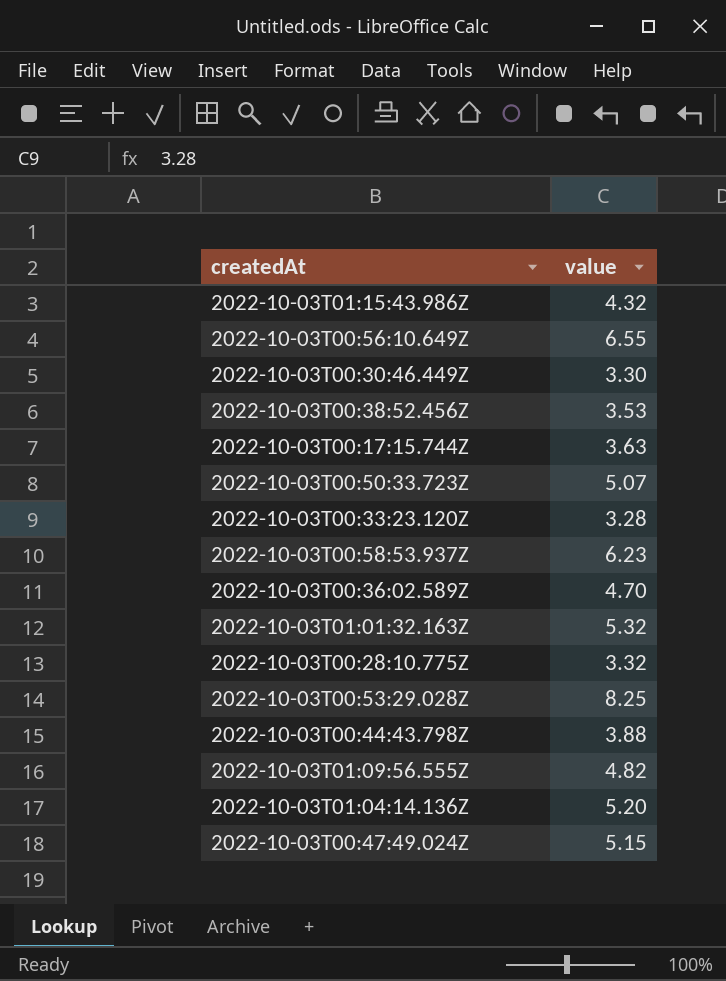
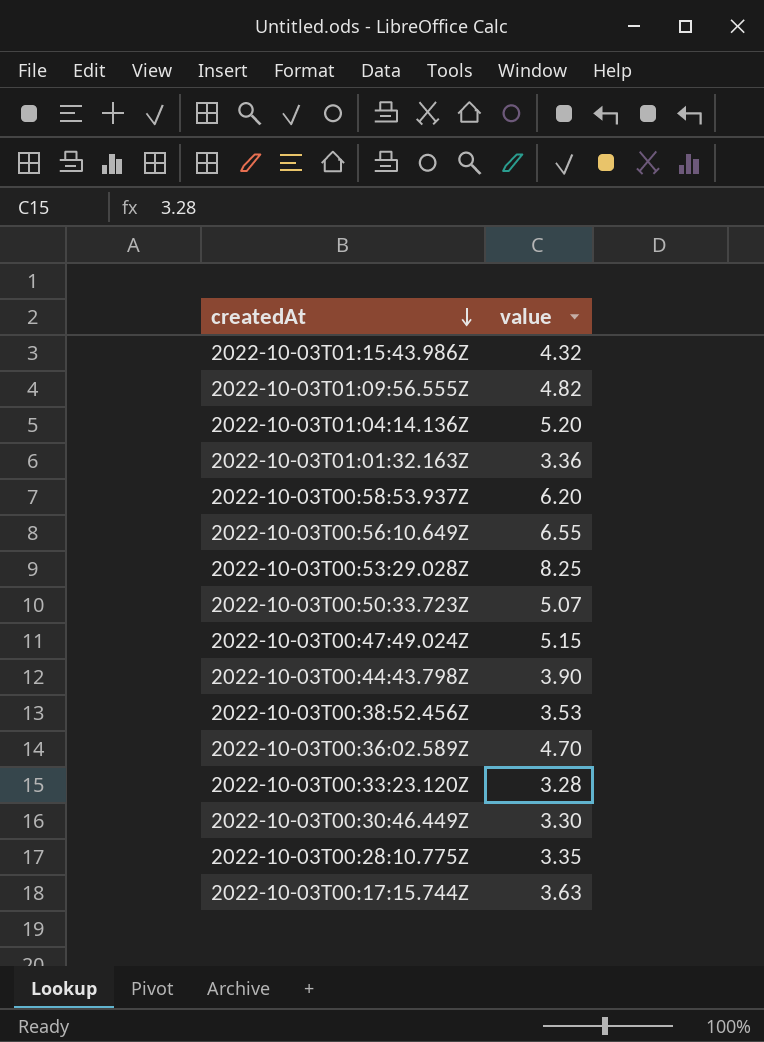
row order: none -> createdAt descending
2022-10-03T01:01:32.163Z | value: 5.32 -> 3.36
2022-10-03T00:58:53.937Z | value: 6.23 -> 6.20
2022-10-03T00:44:43.798Z | value: 3.88 -> 3.90
2022-10-03T00:28:10.775Z | value: 3.32 -> 3.35

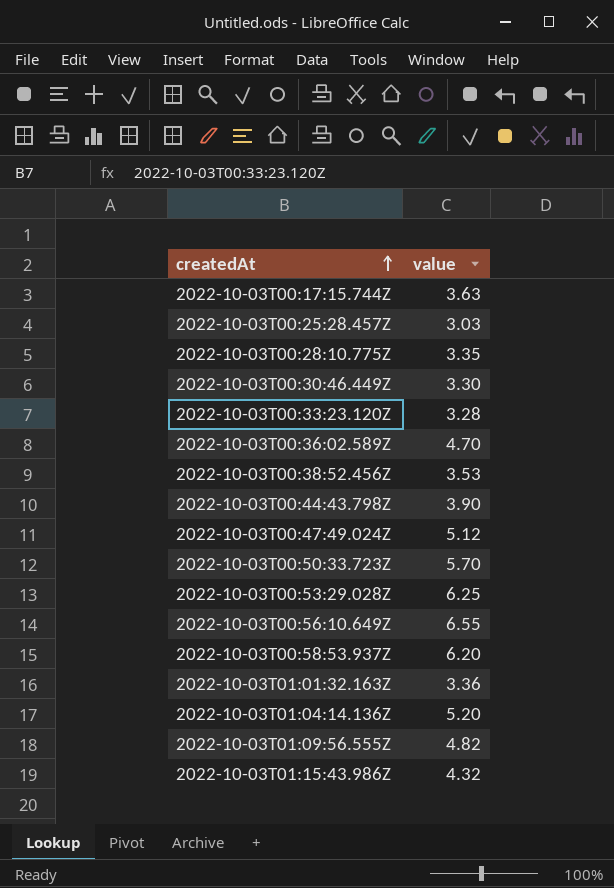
row order: createdAt descending -> createdAt ascending
row 2022-10-03T00:25:28.457Z: none -> 3.03
2022-10-03T00:47:49.024Z | value: 5.15 -> 5.12
2022-10-03T00:50:33.723Z | value: 5.07 -> 5.70
2022-10-03T00:53:29.028Z | value: 8.25 -> 6.25

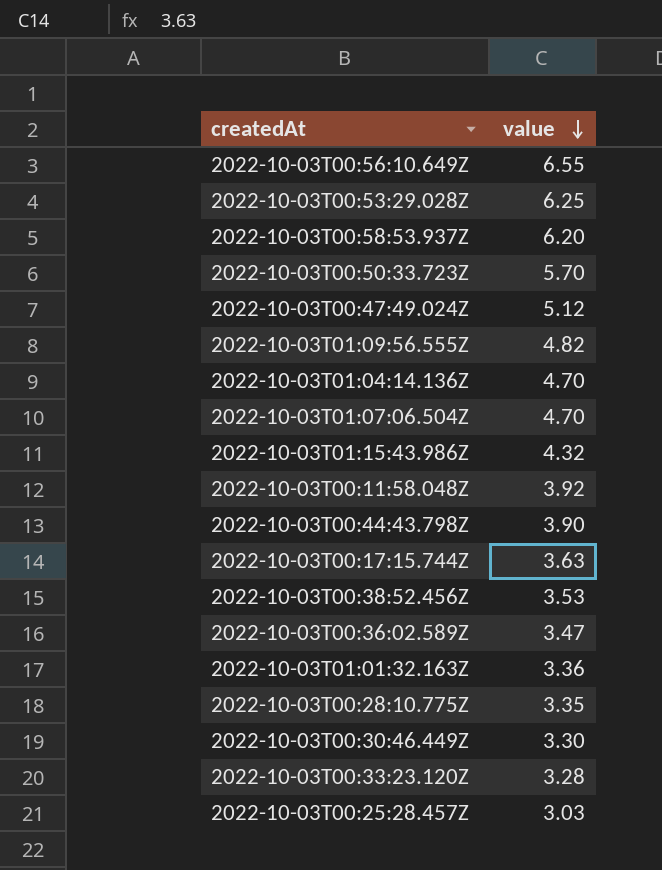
row order: createdAt ascending -> value descending
2022-10-03T01:04:14.136Z | value: 5.20 -> 4.70
row 2022-10-03T01:07:06.504Z: none -> 4.70
row 2022-10-03T00:11:58.048Z: none -> 3.92
2022-10-03T00:36:02.589Z | value: 4.70 -> 3.47

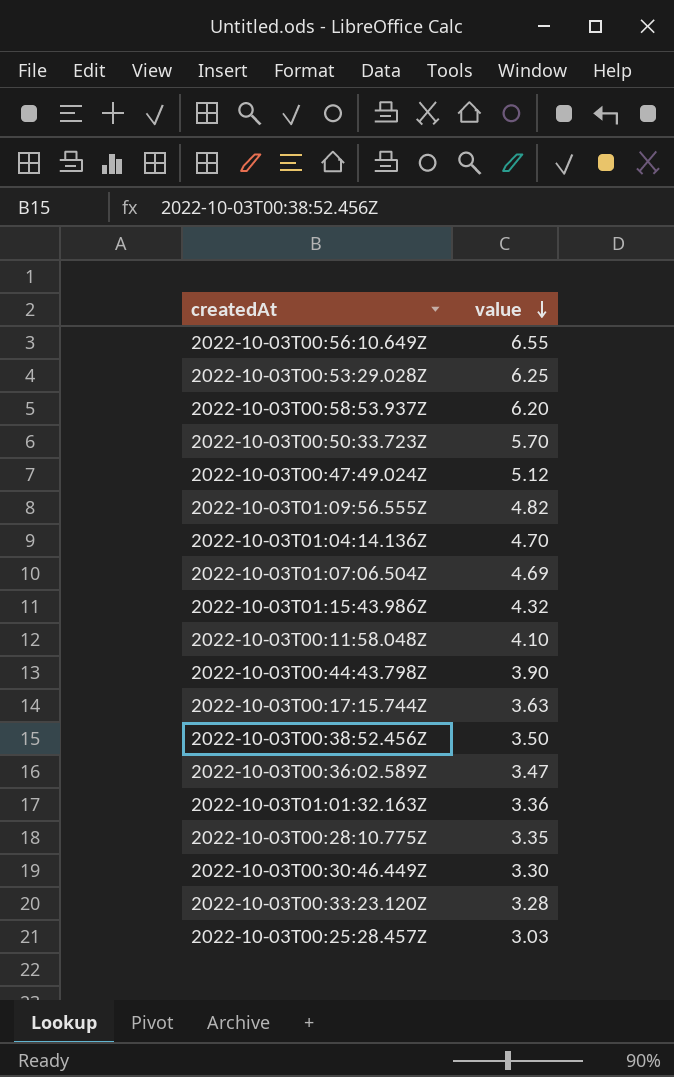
2022-10-03T01:07:06.504Z | value: 4.70 -> 4.69
2022-10-03T00:11:58.048Z | value: 3.92 -> 4.10
2022-10-03T00:38:52.456Z | value: 3.53 -> 3.50

